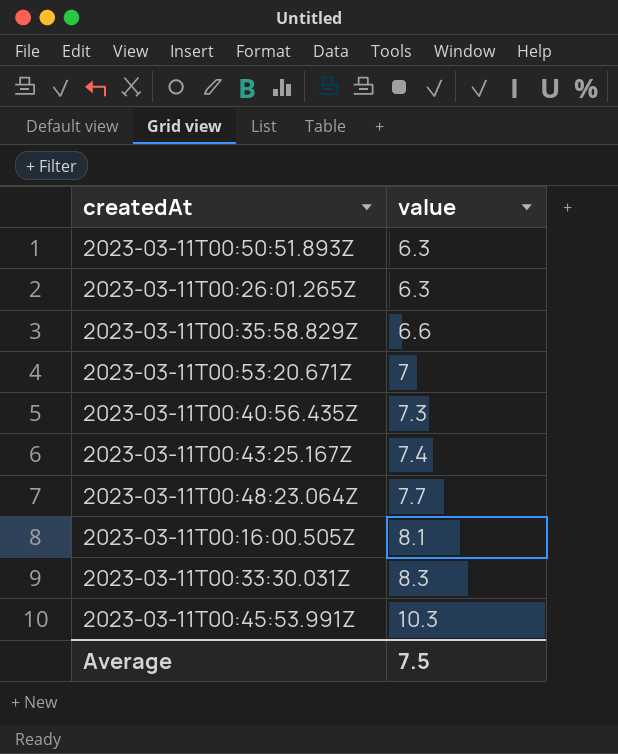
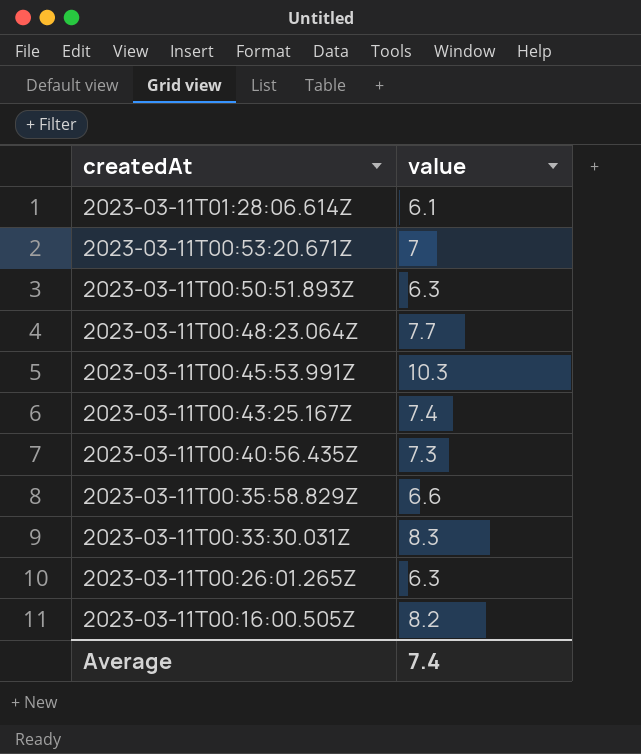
row order: value ascending -> createdAt descending
row 2023-03-11T01:28:06.614Z: none -> 6.1
2023-03-11T00:16:00.505Z | value: 8.1 -> 8.2
Average | value: 7.5 -> 7.4

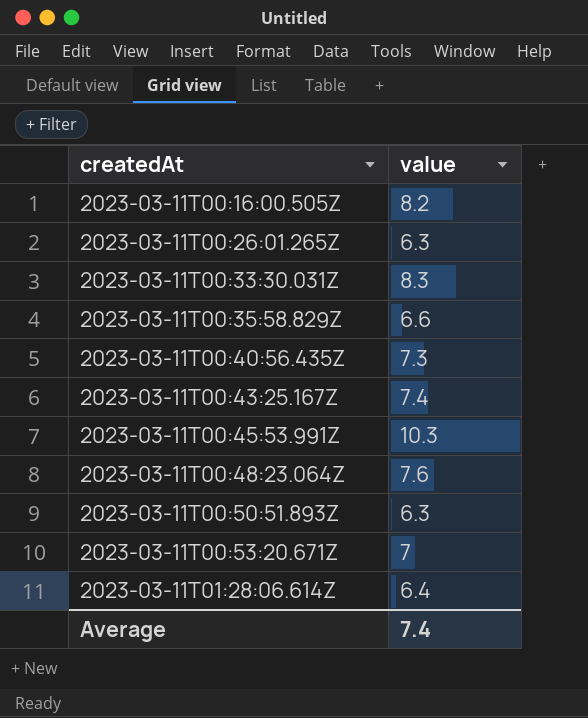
row order: createdAt descending -> createdAt ascending
2023-03-11T00:48:23.064Z | value: 7.7 -> 7.6
2023-03-11T01:28:06.614Z | value: 6.1 -> 6.4

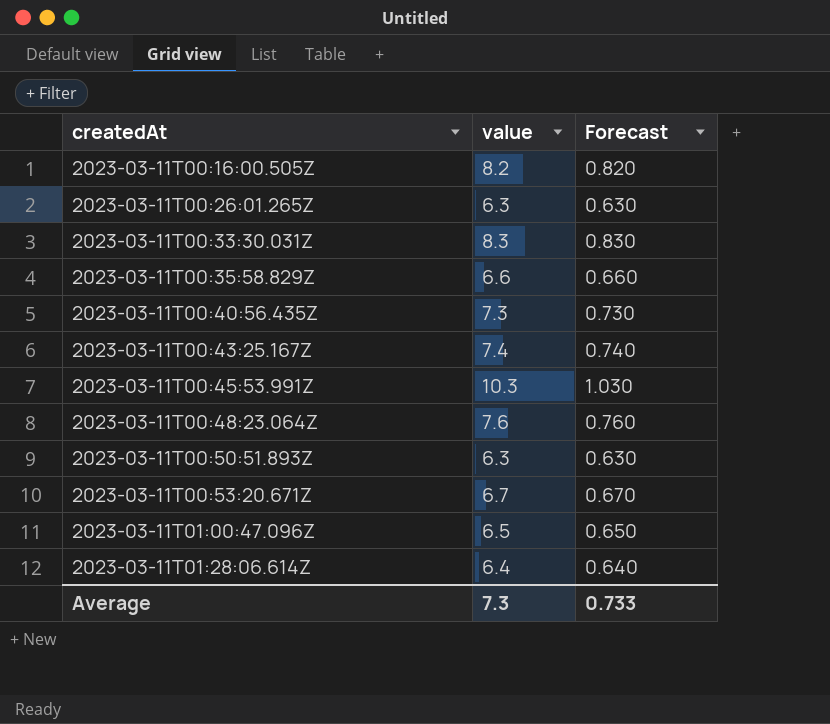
column Forecast | formula: none -> [value] * 0.1
2023-03-11T00:53:20.671Z | value: 7 -> 6.7
row 2023-03-11T01:00:47.096Z: none -> 6.5 | 0.650
Average | value: 7.4 -> 7.3

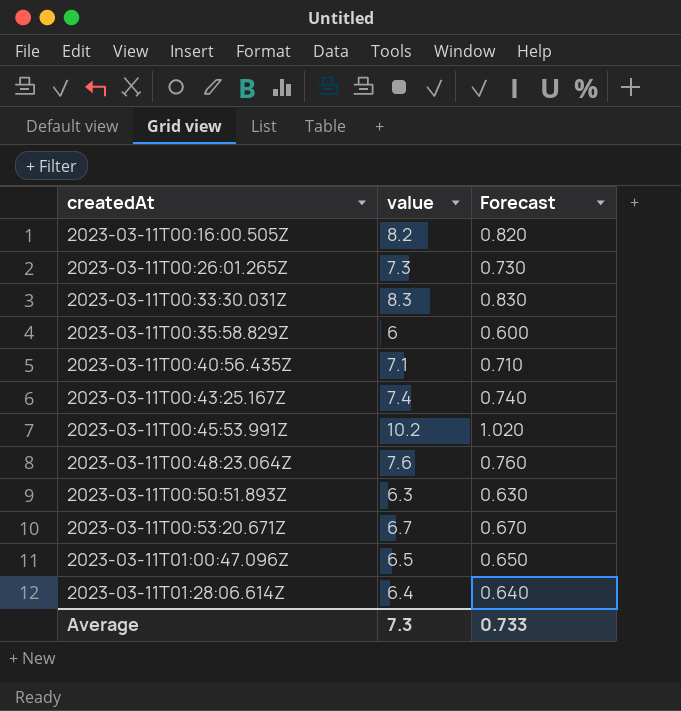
2023-03-11T00:26:01.265Z | value: 6.3 -> 7.3
2023-03-11T00:26:01.265Z | Forecast: 0.630 -> 0.730
2023-03-11T00:35:58.829Z | value: 6.6 -> 6
2023-03-11T00:35:58.829Z | Forecast: 0.660 -> 0.600
2023-03-11T00:40:56.435Z | value: 7.3 -> 7.1
2023-03-11T00:40:56.435Z | Forecast: 0.730 -> 0.710
2023-03-11T00:45:53.991Z | value: 10.3 -> 10.2
2023-03-11T00:45:53.991Z | Forecast: 1.030 -> 1.020

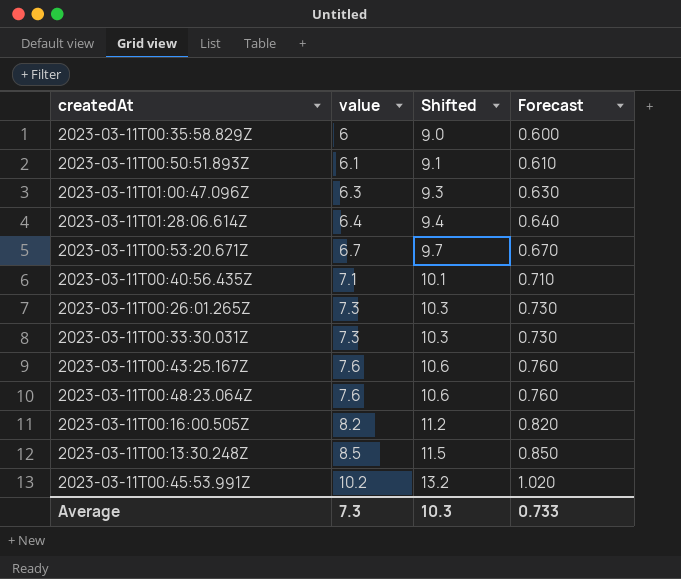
row order: createdAt ascending -> value ascending
column Shifted | formula: none -> [value] + 3
2023-03-11T00:50:51.893Z | value: 6.3 -> 6.1
2023-03-11T00:50:51.893Z | Forecast: 0.630 -> 0.610
2023-03-11T01:00:47.096Z | value: 6.5 -> 6.3
2023-03-11T01:00:47.096Z | Forecast: 0.650 -> 0.630
2023-03-11T00:33:30.031Z | value: 8.3 -> 7.3
2023-03-11T00:33:30.031Z | Forecast: 0.830 -> 0.730
2023-03-11T00:43:25.167Z | value: 7.4 -> 7.6
2023-03-11T00:43:25.167Z | Forecast: 0.740 -> 0.760
row 2023-03-11T00:13:30.248Z: none -> 8.5 | 11.5 | 0.850

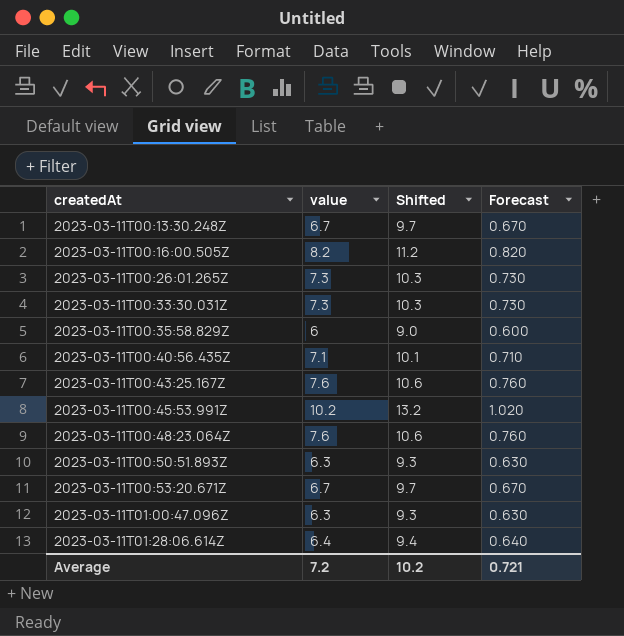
row order: value ascending -> createdAt ascending
2023-03-11T00:13:30.248Z | value: 8.5 -> 6.7
2023-03-11T00:13:30.248Z | Shifted: 11.5 -> 9.7
2023-03-11T00:13:30.248Z | Forecast: 0.850 -> 0.670
2023-03-11T00:50:51.893Z | value: 6.1 -> 6.3
2023-03-11T00:50:51.893Z | Shifted: 9.1 -> 9.3
2023-03-11T00:50:51.893Z | Forecast: 0.610 -> 0.630
Average | value: 7.3 -> 7.2
Average | Shifted: 10.3 -> 10.2
Average | Forecast: 0.733 -> 0.721

